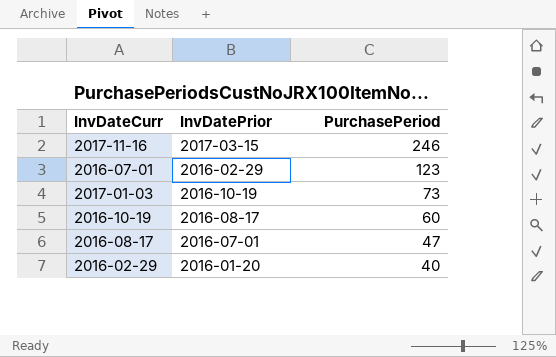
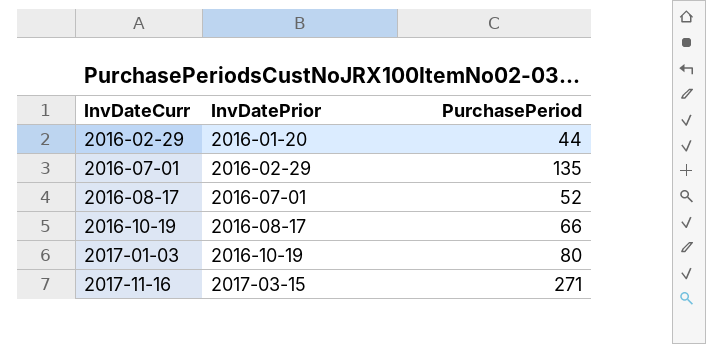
row order: PurchasePeriod descending -> InvDateCurr ascending
2016-02-29 | PurchasePeriod: 40 -> 44
2016-07-01 | PurchasePeriod: 123 -> 135
2016-08-17 | PurchasePeriod: 47 -> 52
2016-10-19 | PurchasePeriod: 60 -> 66
2017-01-03 | PurchasePeriod: 73 -> 80
2017-11-16 | PurchasePeriod: 246 -> 271

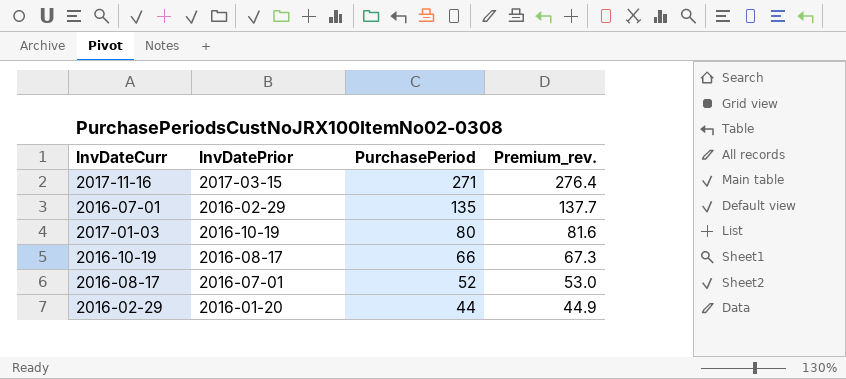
row order: InvDateCurr ascending -> PurchasePeriod descending
column Premium_rev. | formula: none -> [PurchasePeriod] * 1.02

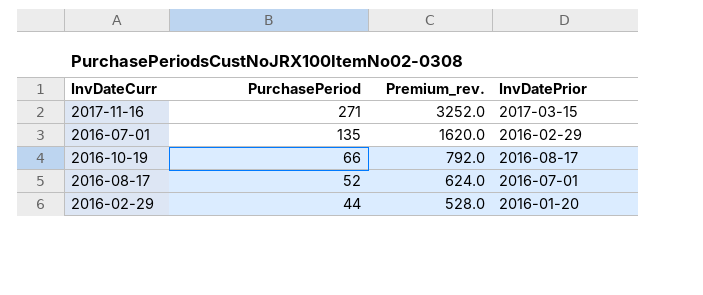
column Premium_rev. | formula: [PurchasePeriod] * 1.02 -> [PurchasePeriod] * 12
column InvDatePrior | position: 2 -> 4
row 2017-01-03: 2016-10-19 | 80 | 81.6 -> none

